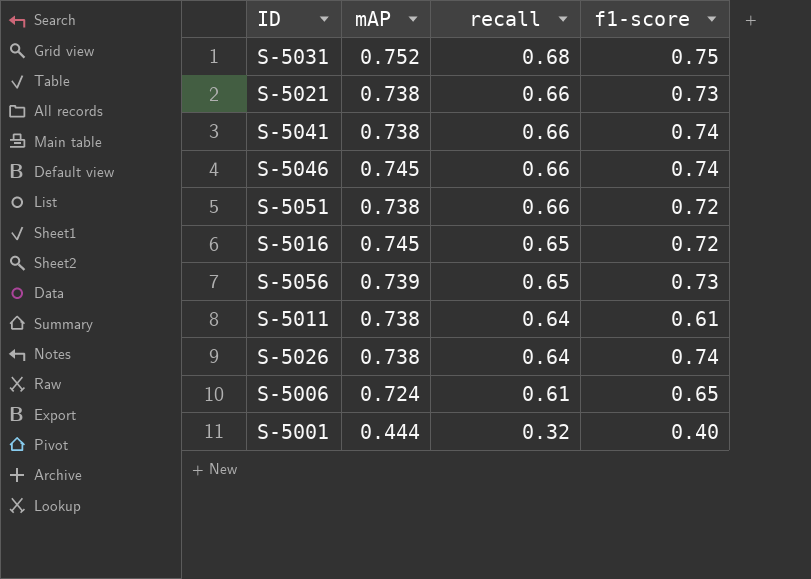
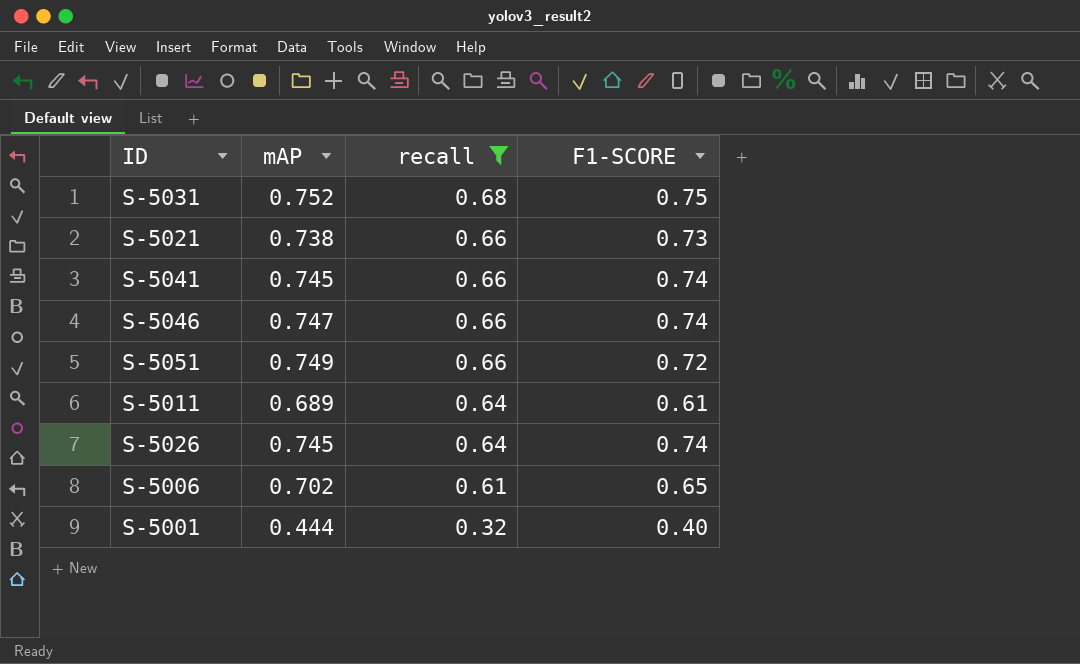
filter: none -> recall != 0.65
column name: f1-score -> F1-SCORE
S-5041 | mAP: 0.738 -> 0.745
S-5046 | mAP: 0.745 -> 0.747
S-5051 | mAP: 0.738 -> 0.749
S-5011 | mAP: 0.738 -> 0.689
S-5026 | mAP: 0.738 -> 0.745
S-5006 | mAP: 0.724 -> 0.702

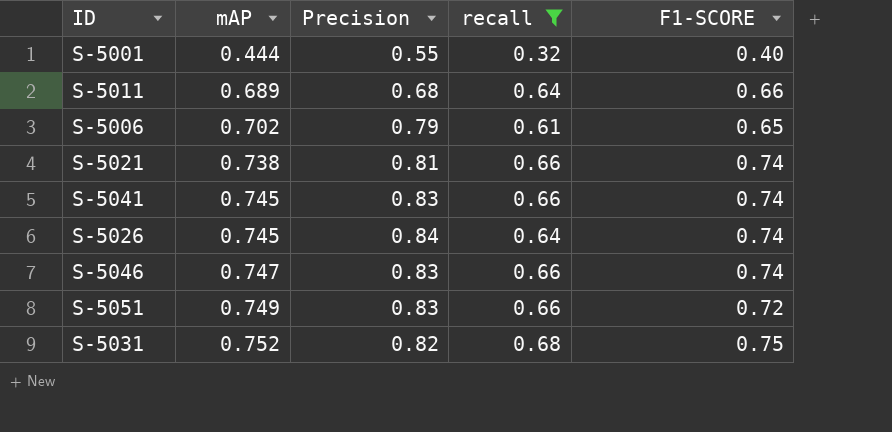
row order: recall descending -> mAP ascending
column Precision | position: none -> 3
S-5011 | F1-SCORE: 0.61 -> 0.66
S-5021 | F1-SCORE: 0.73 -> 0.74

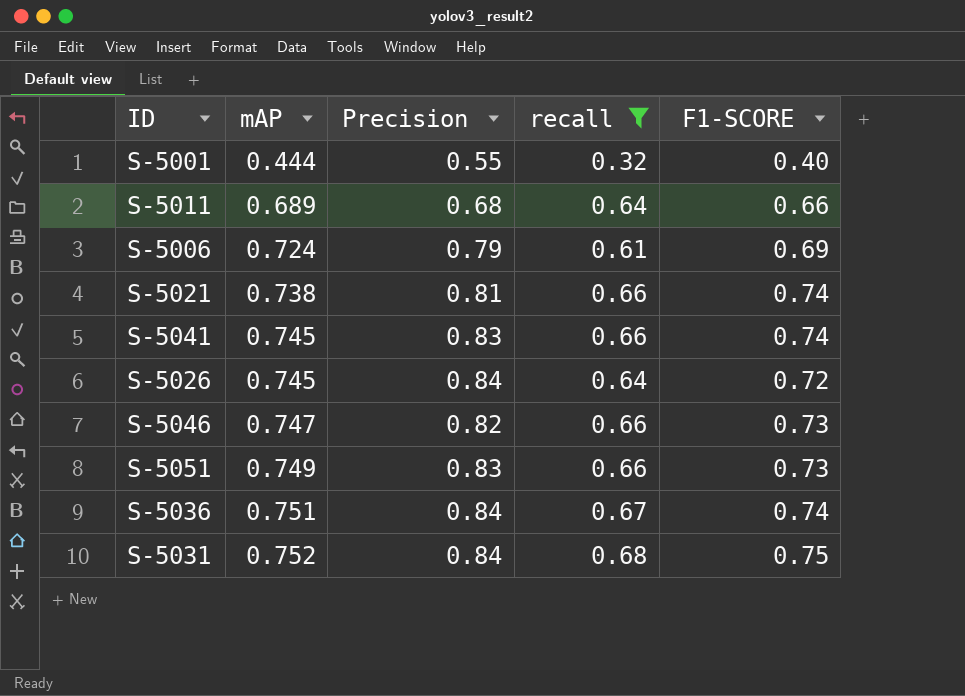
S-5006 | mAP: 0.702 -> 0.724
S-5006 | F1-SCORE: 0.65 -> 0.69
S-5026 | F1-SCORE: 0.74 -> 0.72
S-5046 | Precision: 0.83 -> 0.82
S-5046 | F1-SCORE: 0.74 -> 0.73
S-5051 | F1-SCORE: 0.72 -> 0.73
row S-5036: none -> 0.751 | 0.84 | 0.67 | 0.74
S-5031 | Precision: 0.82 -> 0.84

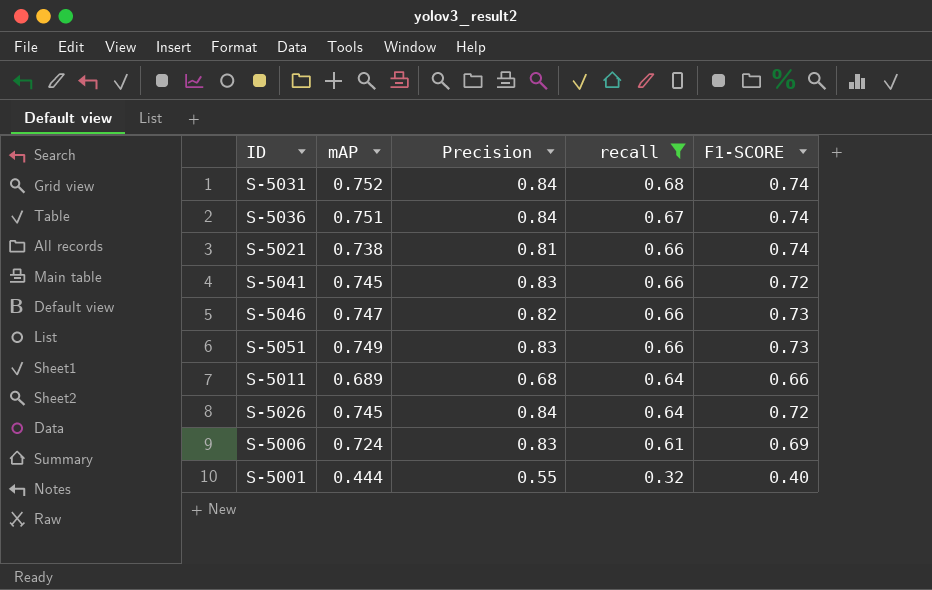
row order: mAP ascending -> recall descending
S-5031 | F1-SCORE: 0.75 -> 0.74
S-5041 | F1-SCORE: 0.74 -> 0.72
S-5006 | Precision: 0.79 -> 0.83

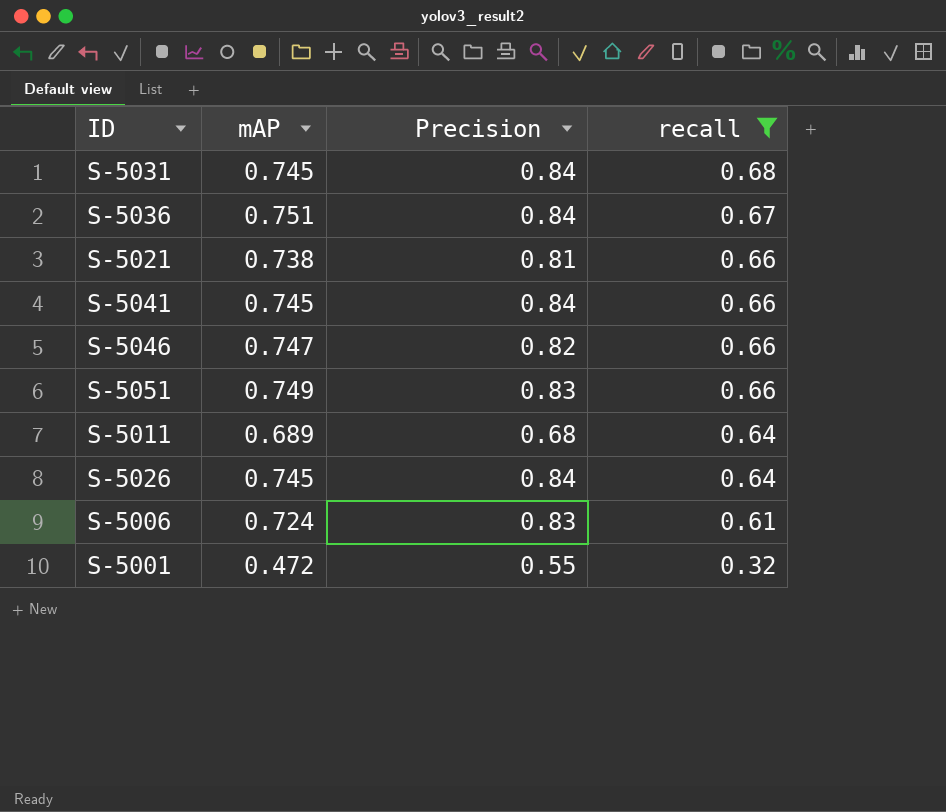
column F1-SCORE | position: 5 -> none
S-5031 | mAP: 0.752 -> 0.745
S-5041 | Precision: 0.83 -> 0.84
S-5001 | mAP: 0.444 -> 0.472

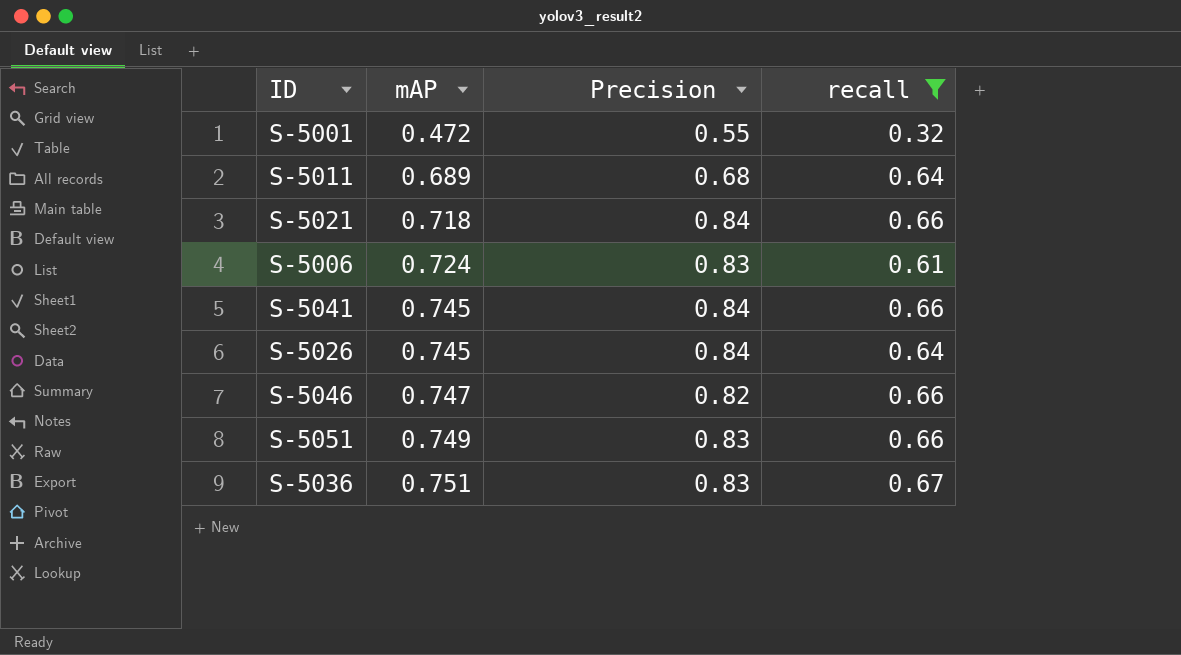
row order: recall descending -> mAP ascending
row S-5031: 0.745 | 0.84 | 0.68 -> none
S-5021 | mAP: 0.738 -> 0.718
S-5021 | Precision: 0.81 -> 0.84
S-5036 | Precision: 0.84 -> 0.83

